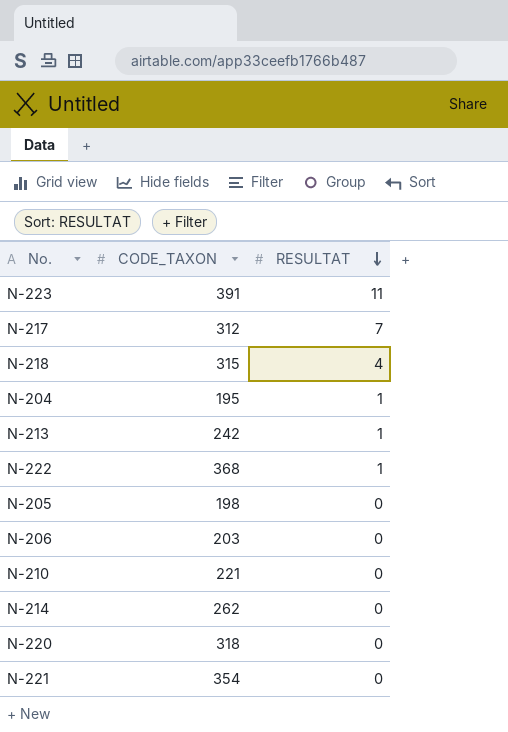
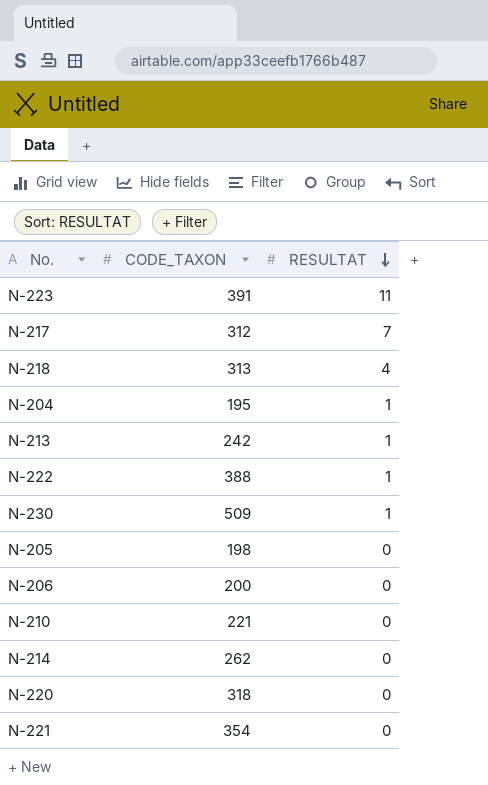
N-218 | CODE_TAXON: 315 -> 313
N-222 | CODE_TAXON: 368 -> 388
row N-230: none -> 509 | 1
N-206 | CODE_TAXON: 203 -> 200

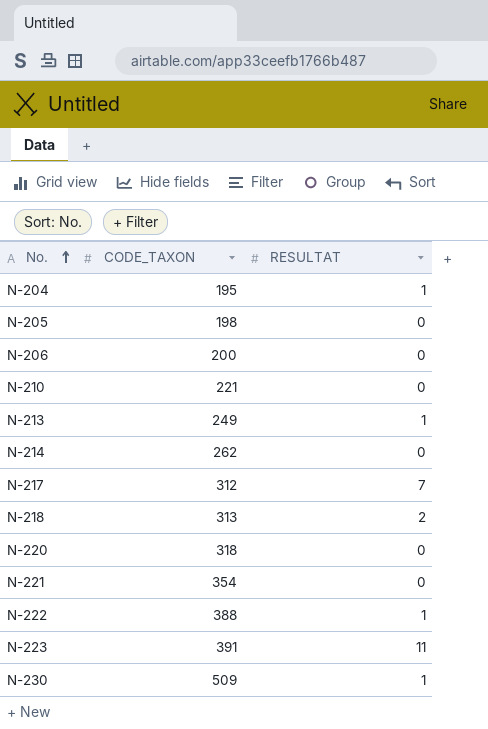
row order: RESULTAT descending -> No. ascending
N-213 | CODE_TAXON: 242 -> 249
N-218 | RESULTAT: 4 -> 2

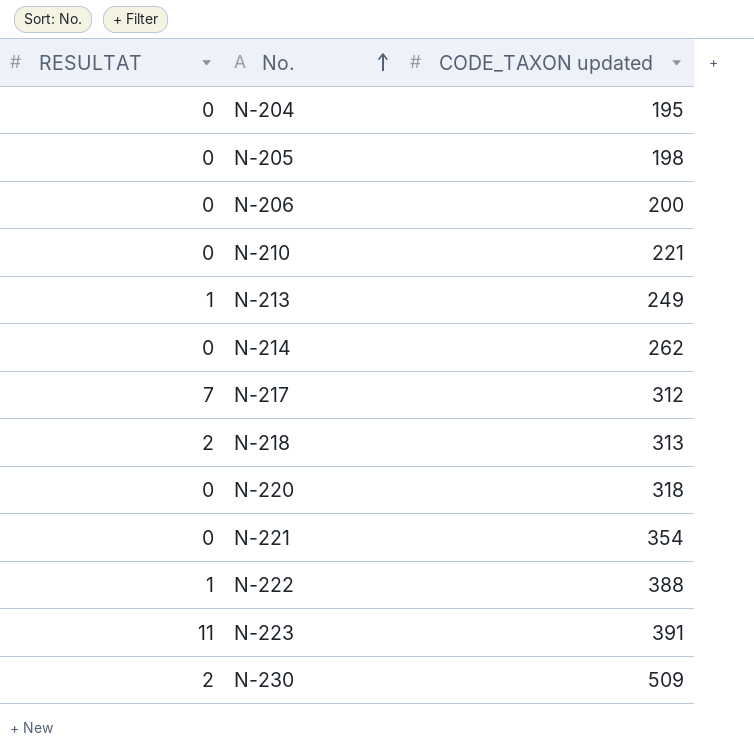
column RESULTAT | position: 3 -> 1
column name: CODE_TAXON -> CODE_TAXON updated
N-204 | RESULTAT: 1 -> 0
N-230 | RESULTAT: 1 -> 2

